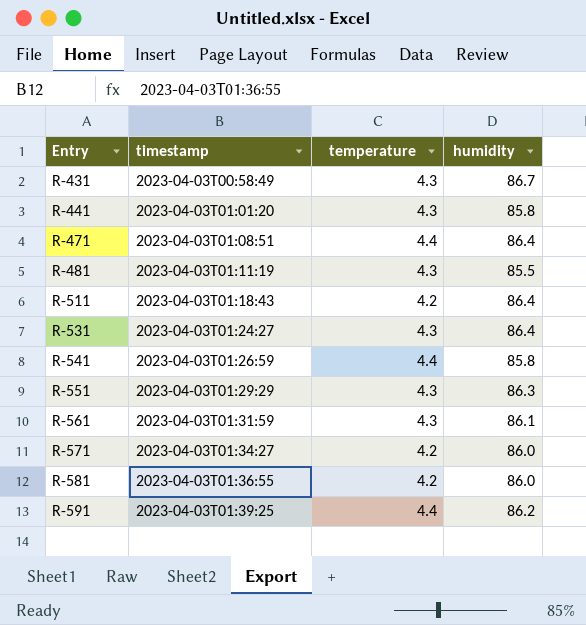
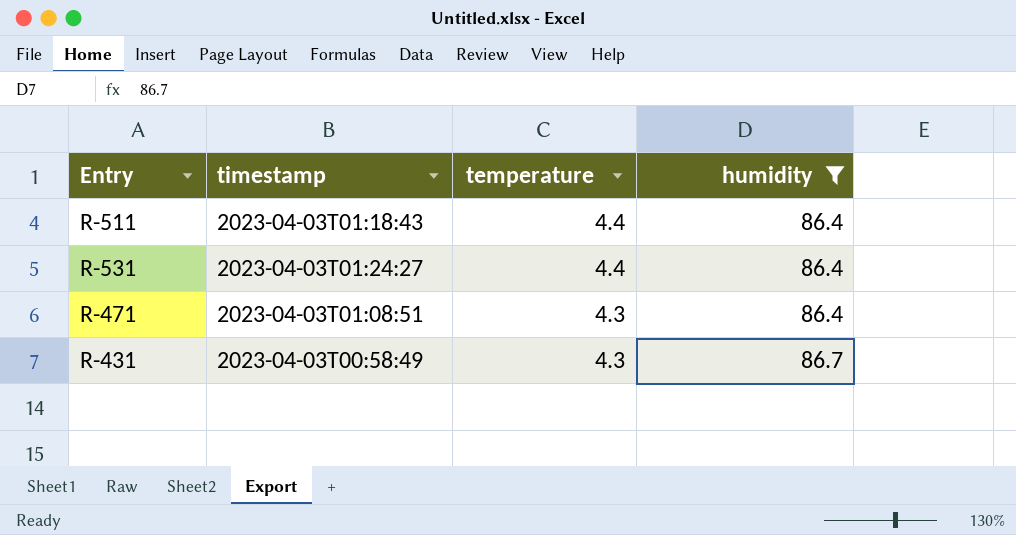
filter: none -> humidity >= 86.4
row order: Entry ascending -> temperature descending
R-511 | temperature: 4.2 -> 4.4
R-531 | temperature: 4.3 -> 4.4
R-471 | temperature: 4.4 -> 4.3

